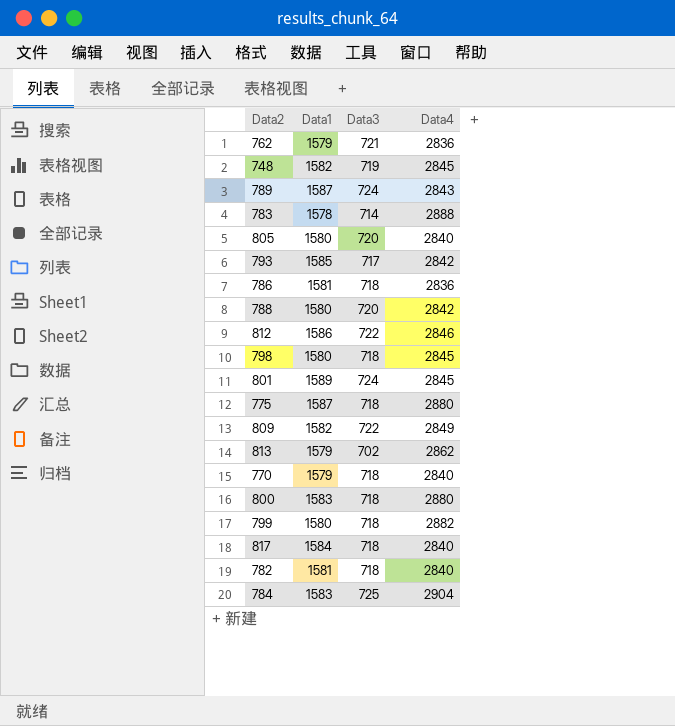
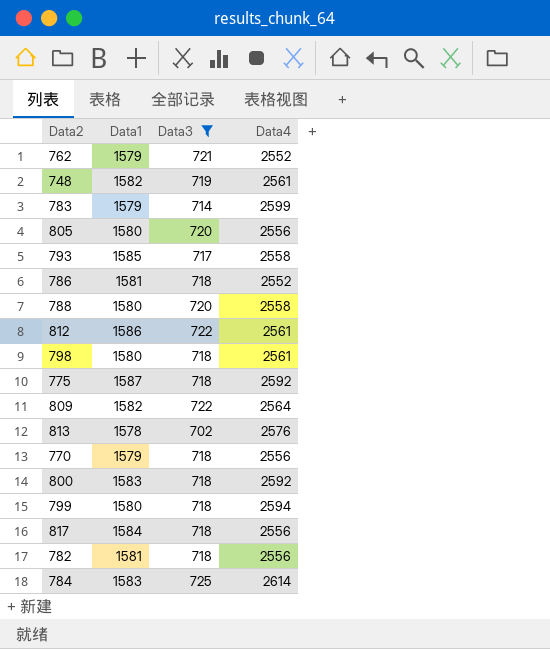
filter: none -> Data3 != 724
762 | Data4: 2836 -> 2552
748 | Data4: 2845 -> 2561
783 | Data1: 1578 -> 1579
783 | Data4: 2888 -> 2599
805 | Data4: 2840 -> 2556
793 | Data4: 2842 -> 2558
786 | Data4: 2836 -> 2552
788 | Data4: 2842 -> 2558
812 | Data4: 2846 -> 2561
798 | Data4: 2845 -> 2561
775 | Data4: 2880 -> 2592
809 | Data4: 2849 -> 2564
813 | Data1: 1579 -> 1578
813 | Data4: 2862 -> 2576
770 | Data4: 2840 -> 2556
800 | Data4: 2880 -> 2592
799 | Data4: 2882 -> 2594
817 | Data4: 2840 -> 2556
782 | Data4: 2840 -> 2556
784 | Data4: 2904 -> 2614

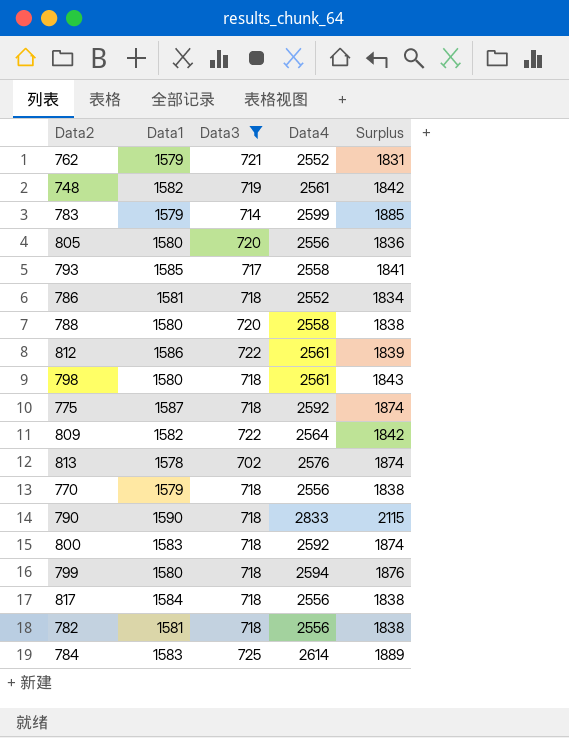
column Surplus | formula: none -> [Data4] - [Data3]
row 790: none -> 1590 | 718 | 2833 | 2115

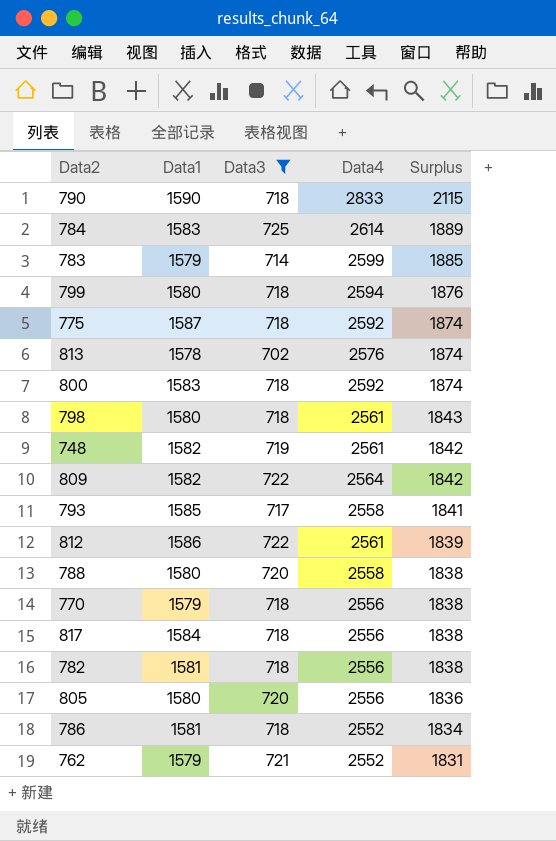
row order: none -> Surplus descending

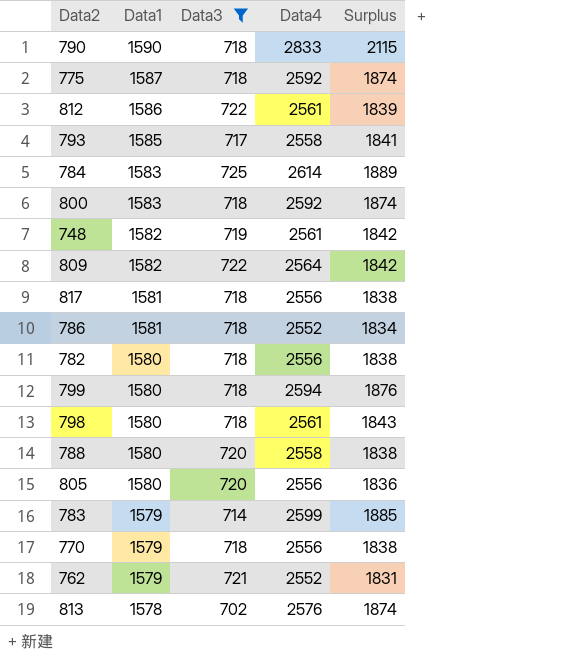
row order: Surplus descending -> Data1 descending
817 | Data1: 1584 -> 1581
782 | Data1: 1581 -> 1580

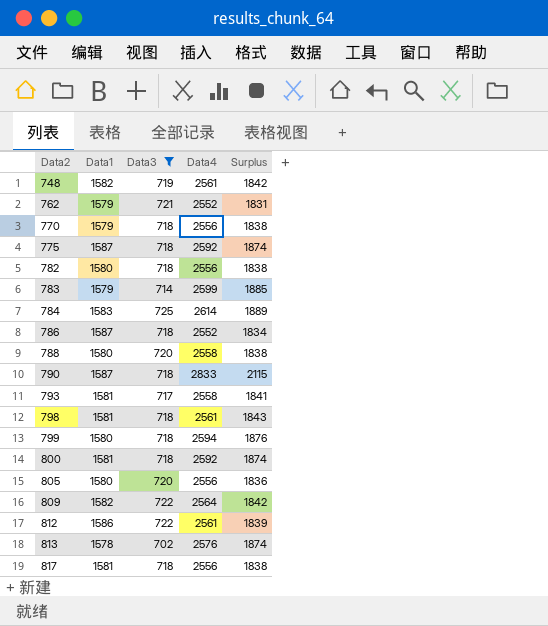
row order: Data1 descending -> Data2 ascending
786 | Data1: 1581 -> 1587
790 | Data1: 1590 -> 1587
793 | Data1: 1585 -> 1581
798 | Data1: 1580 -> 1581
800 | Data1: 1583 -> 1581

